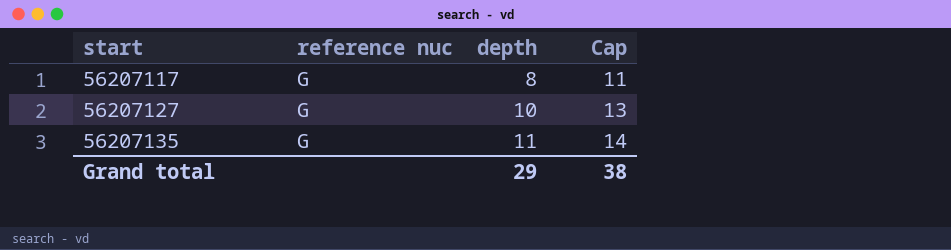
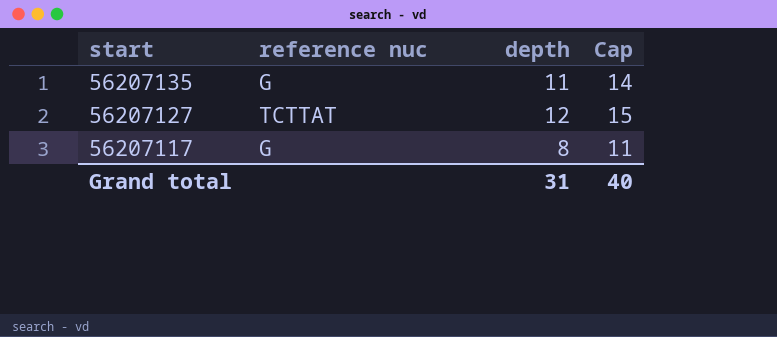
row order: start ascending -> start descending
56207127 | reference nuc: G -> TCTTAT
56207127 | depth: 10 -> 12
56207127 | Cap: 13 -> 15
Grand total | depth: 29 -> 31
Grand total | Cap: 38 -> 40

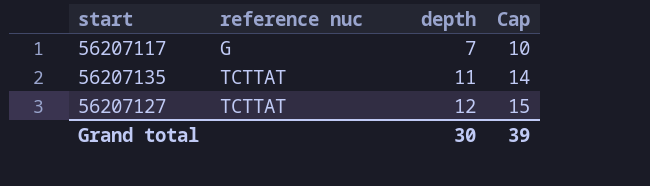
row order: start descending -> reference nuc ascending
56207117 | depth: 8 -> 7
56207117 | Cap: 11 -> 10
56207135 | reference nuc: G -> TCTTAT
Grand total | depth: 31 -> 30
Grand total | Cap: 40 -> 39

